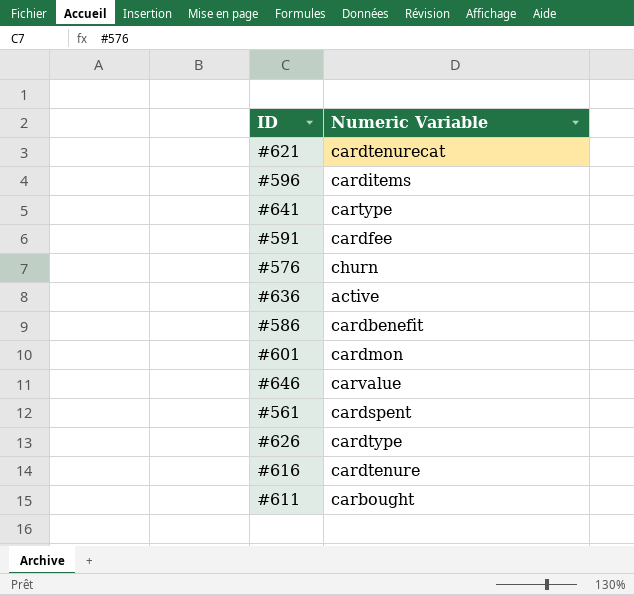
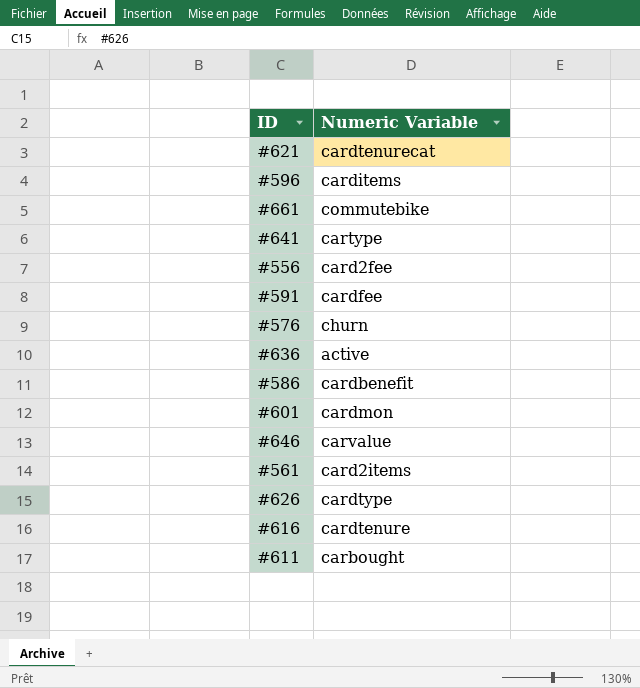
row #661: none -> commutebike
row #556: none -> card2fee
#561 | Numeric Variable: cardspent -> card2items

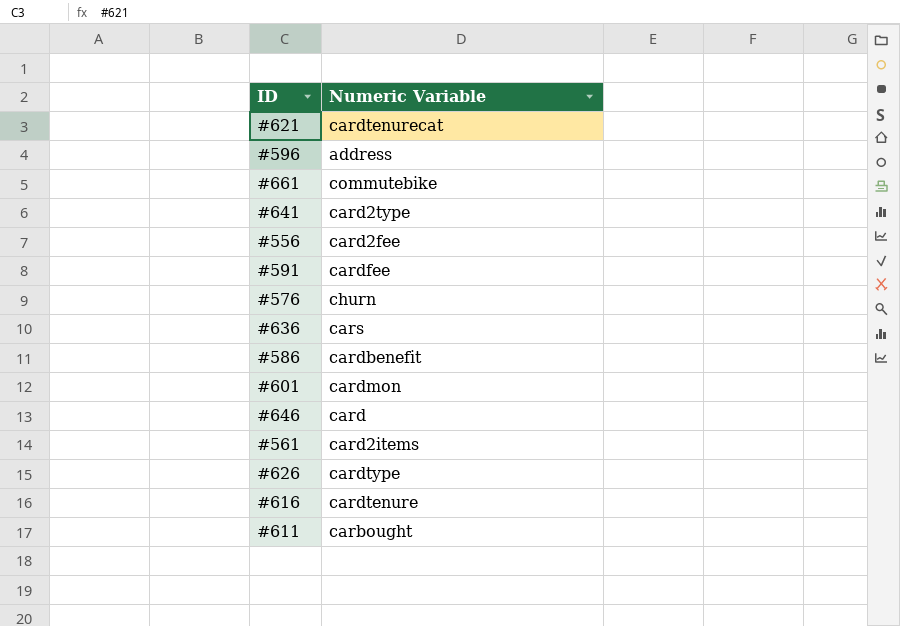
#596 | Numeric Variable: carditems -> address
#641 | Numeric Variable: cartype -> card2type
#636 | Numeric Variable: active -> cars
#646 | Numeric Variable: carvalue -> card

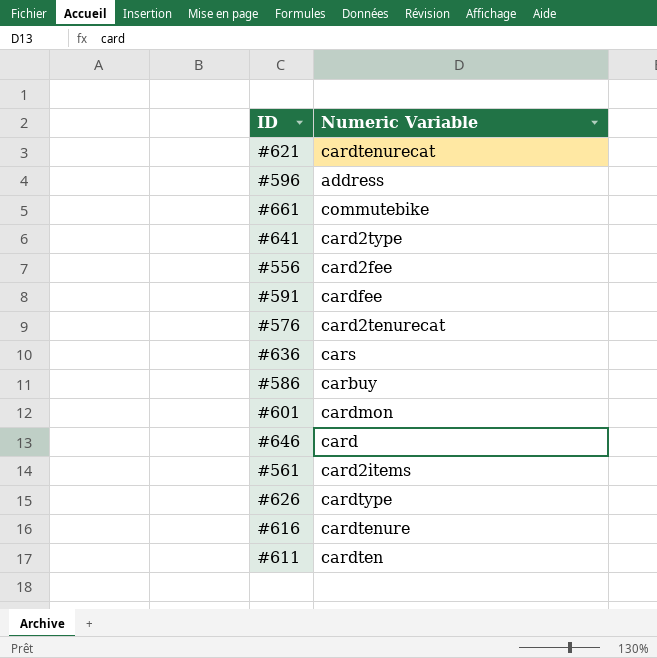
#576 | Numeric Variable: churn -> card2tenurecat
#586 | Numeric Variable: cardbenefit -> carbuy
#611 | Numeric Variable: carbought -> cardten

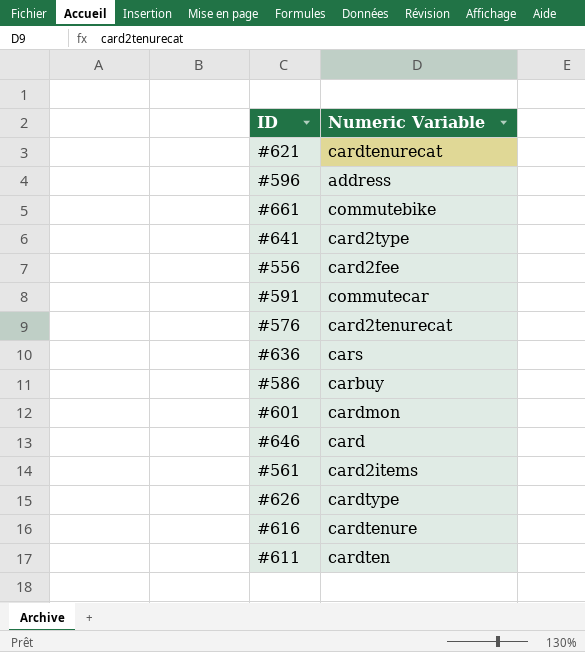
#591 | Numeric Variable: cardfee -> commutecar

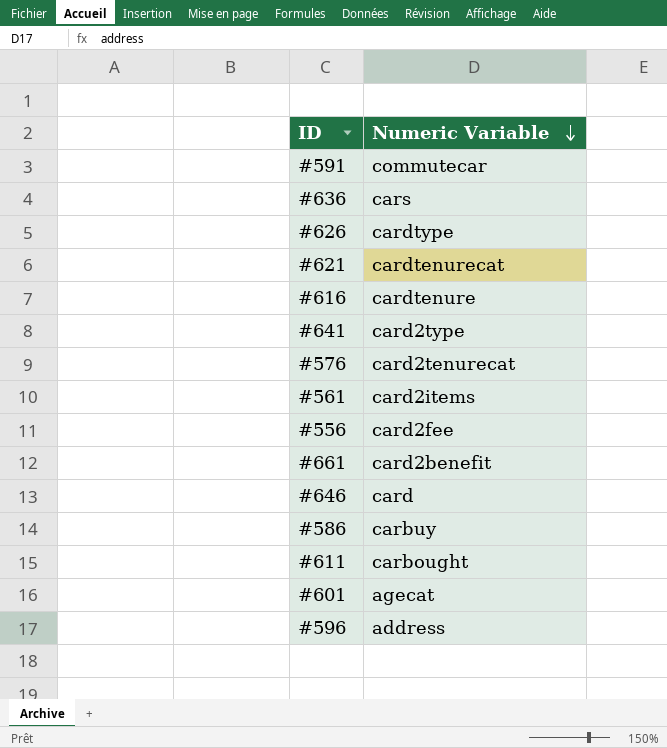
row order: none -> Numeric Variable descending
#661 | Numeric Variable: commutebike -> card2benefit
#611 | Numeric Variable: cardten -> carbought
#601 | Numeric Variable: cardmon -> agecat

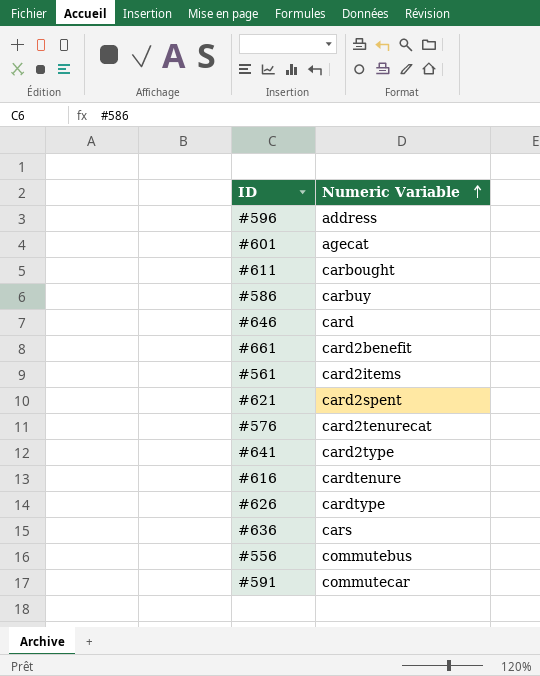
row order: Numeric Variable descending -> Numeric Variable ascending
#621 | Numeric Variable: cardtenurecat -> card2spent
#556 | Numeric Variable: card2fee -> commutebus

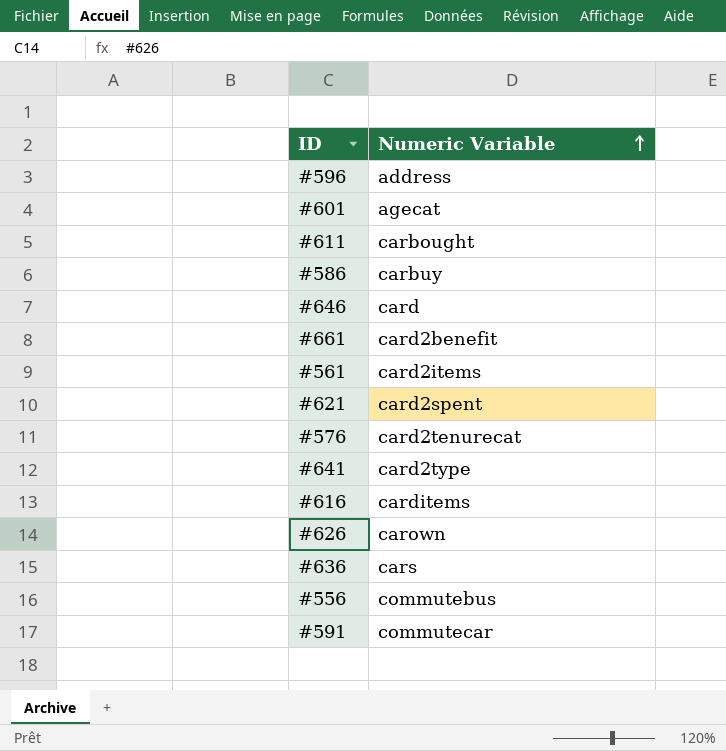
#616 | Numeric Variable: cardtenure -> carditems
#626 | Numeric Variable: cardtype -> carown

